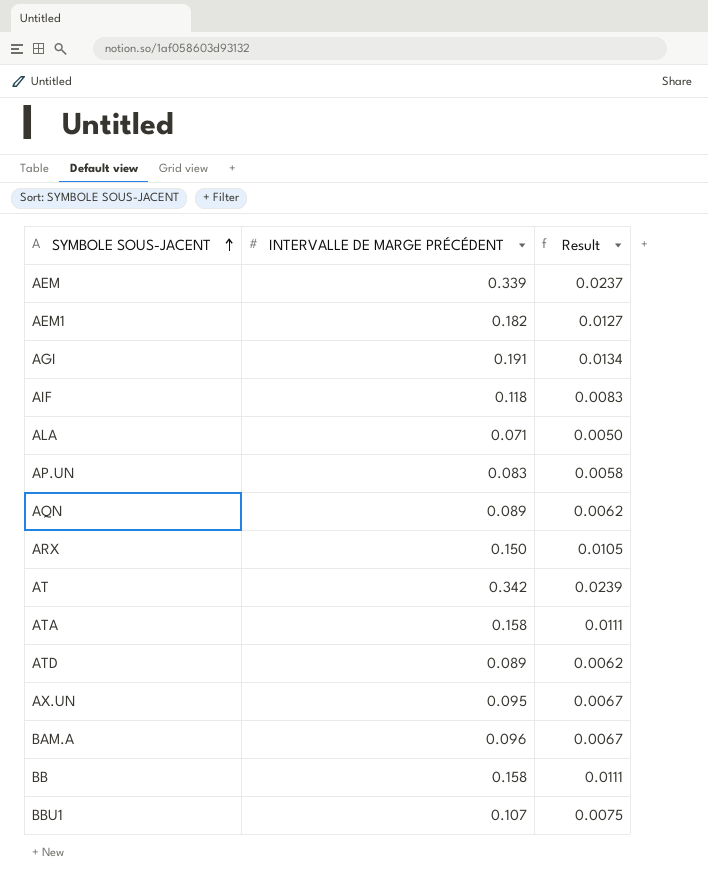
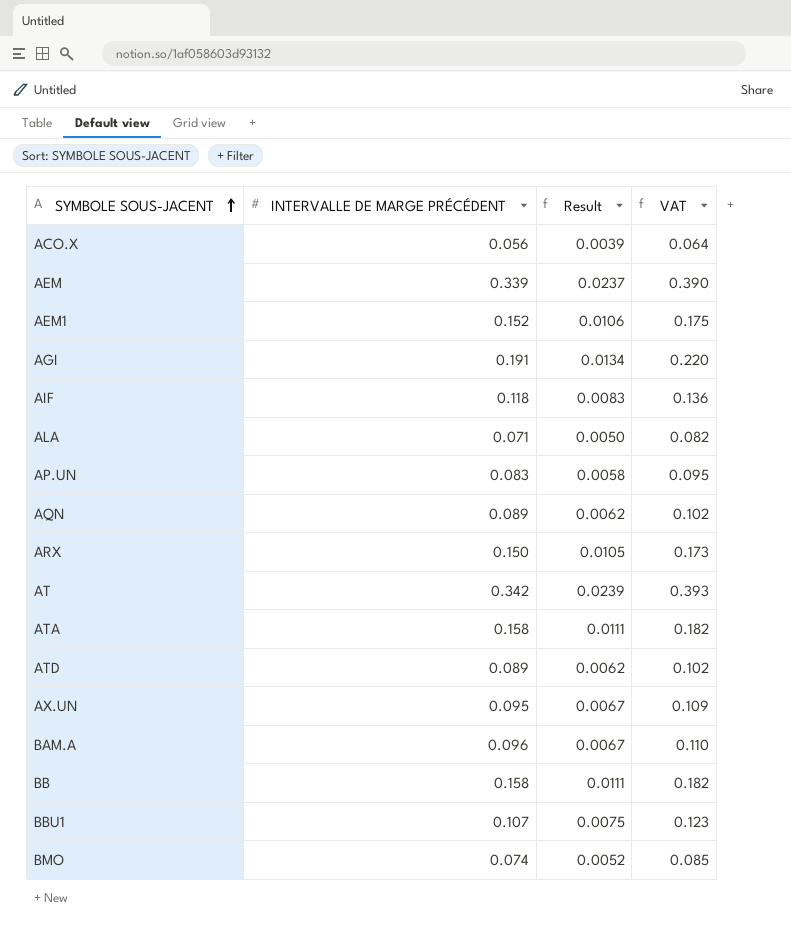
column VAT | formula: none -> [INTERVALLE DE MARGE PRÉCÉDENT] * 1.15
row ACO.X: none -> 0.056 | 0.0039 | 0.064
AEM1 | INTERVALLE DE MARGE PRÉCÉDENT: 0.182 -> 0.152
AEM1 | Result: 0.0127 -> 0.0106
row BMO: none -> 0.074 | 0.0052 | 0.085

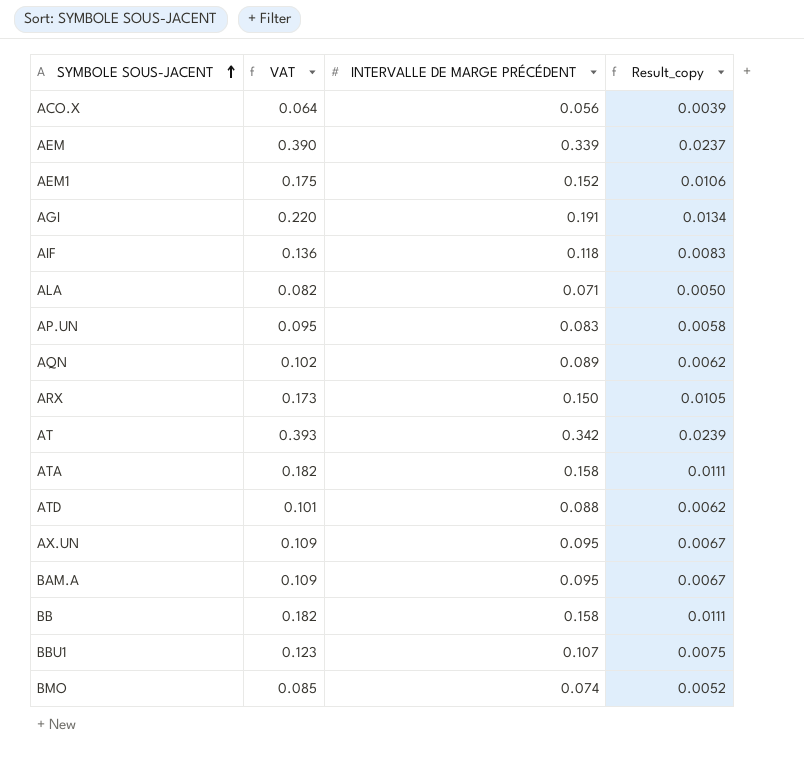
column VAT | position: 4 -> 2
column name: Result -> Result_copy
ATD | VAT: 0.102 -> 0.101
ATD | INTERVALLE DE MARGE PRÉCÉDENT: 0.089 -> 0.088
BAM.A | VAT: 0.110 -> 0.109
BAM.A | INTERVALLE DE MARGE PRÉCÉDENT: 0.096 -> 0.095

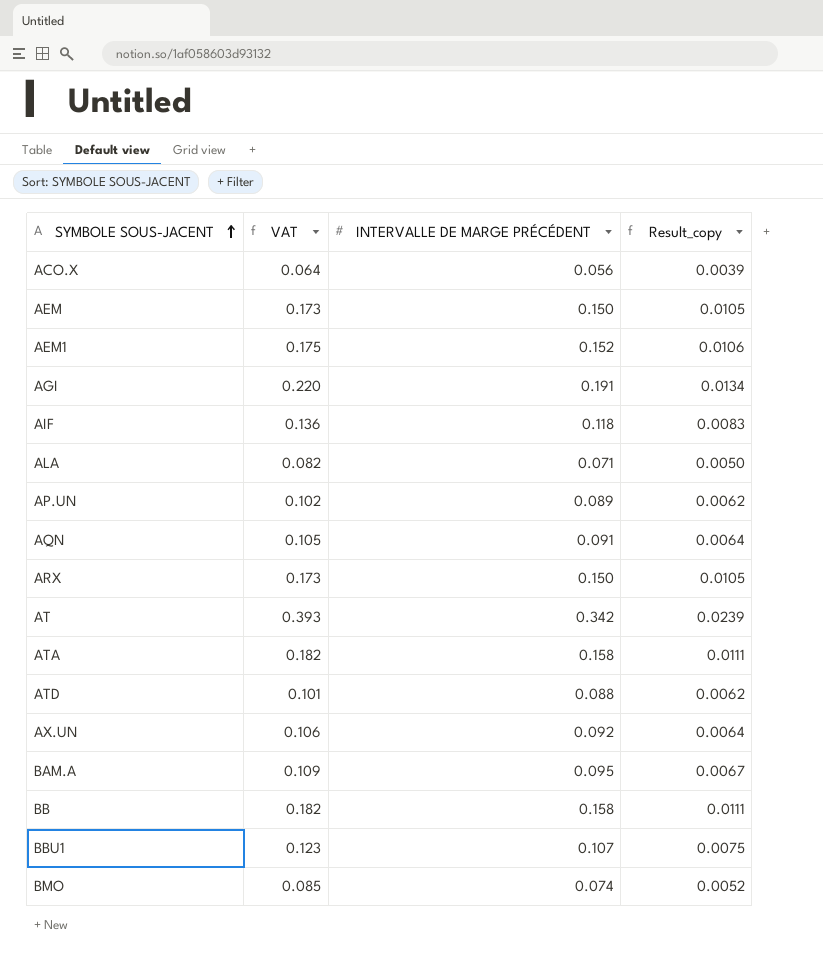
AEM | VAT: 0.390 -> 0.173
AEM | INTERVALLE DE MARGE PRÉCÉDENT: 0.339 -> 0.150
AEM | Result_copy: 0.0237 -> 0.0105
AP.UN | VAT: 0.095 -> 0.102
AP.UN | INTERVALLE DE MARGE PRÉCÉDENT: 0.083 -> 0.089
AP.UN | Result_copy: 0.0058 -> 0.0062
AQN | VAT: 0.102 -> 0.105
AQN | INTERVALLE DE MARGE PRÉCÉDENT: 0.089 -> 0.091
AQN | Result_copy: 0.0062 -> 0.0064
AX.UN | VAT: 0.109 -> 0.106
AX.UN | INTERVALLE DE MARGE PRÉCÉDENT: 0.095 -> 0.092
AX.UN | Result_copy: 0.0067 -> 0.0064

